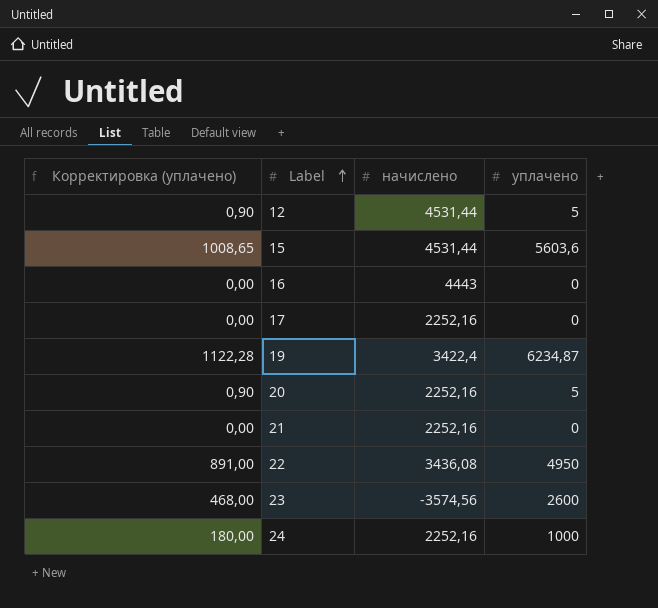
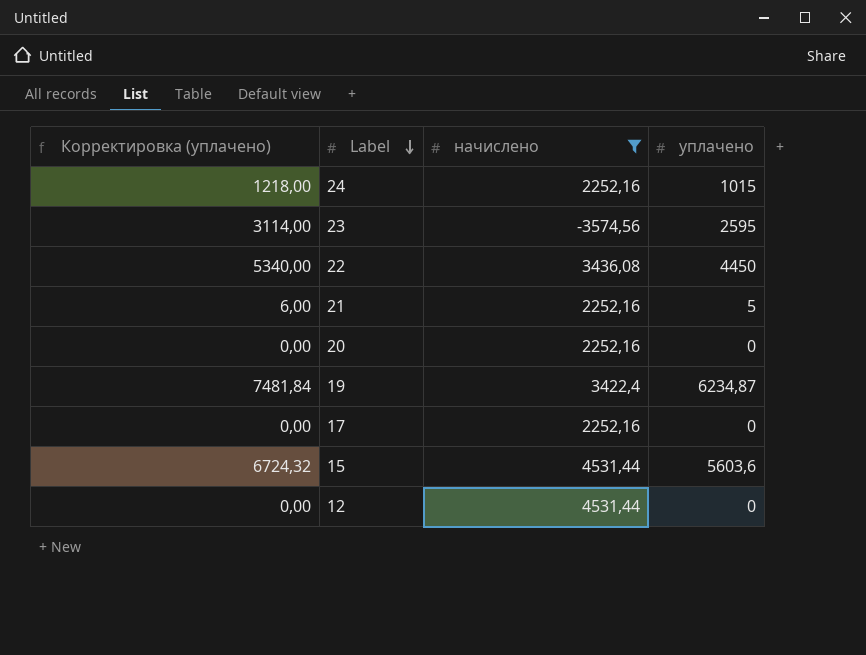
filter: none -> начислено != 4443
row order: Label ascending -> Label descending
column Корректировка (уплачено) | formula: [уплачено] * 0,18 -> [уплачено] * 1,2
24 | уплачено: 1000 -> 1015
23 | уплачено: 2600 -> 2595
22 | уплачено: 4950 -> 4450
21 | уплачено: 0 -> 5
20 | уплачено: 5 -> 0
12 | уплачено: 5 -> 0

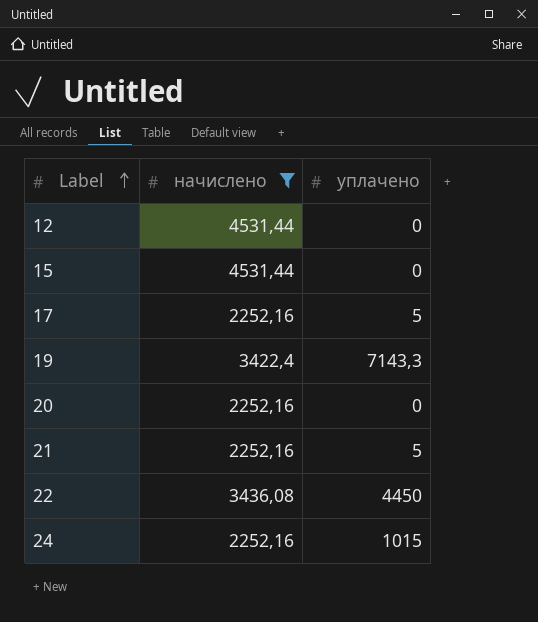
row order: Label descending -> Label ascending
column Корректировка (уплачено) | formula: [уплачено] * 1,2 -> none
row 23: 3114,00 | -3574,56 | 2595 -> none
15 | уплачено: 5603,6 -> 0
17 | уплачено: 0 -> 5
19 | уплачено: 6234,87 -> 7143,3

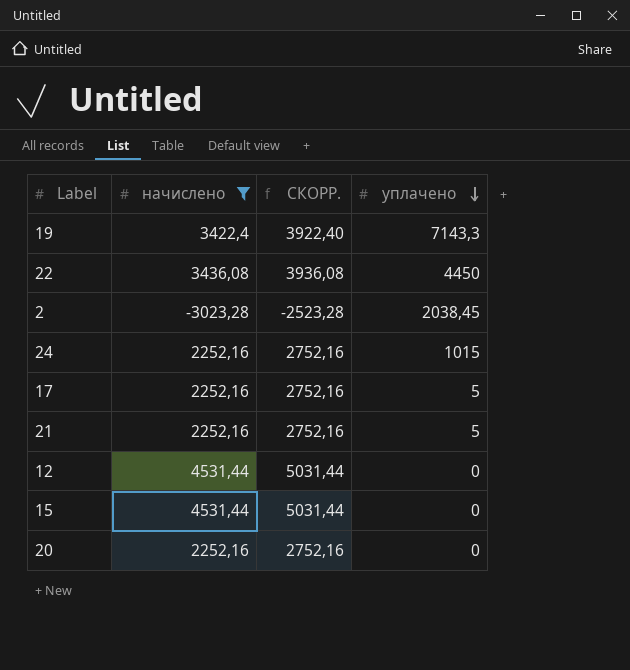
row order: Label ascending -> уплачено descending
column СКОРР. | formula: none -> [начислено] + 500
row 2: none -> -3023,28 | -2523,28 | 2038,45

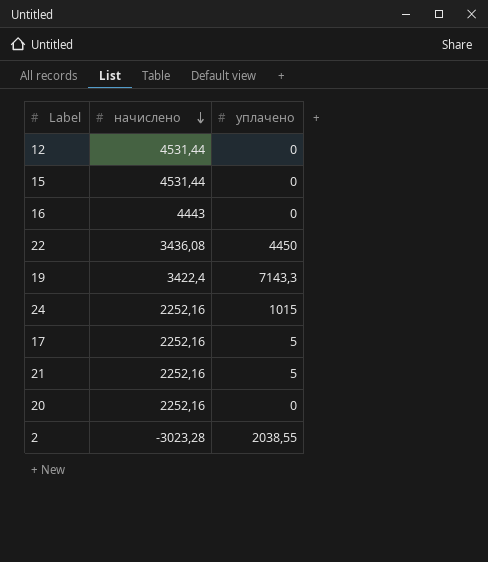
filter: начислено != 4443 -> none
row order: уплачено descending -> начислено descending
column СКОРР. | formula: [начислено] + 500 -> none
2 | уплачено: 2038,45 -> 2038,55

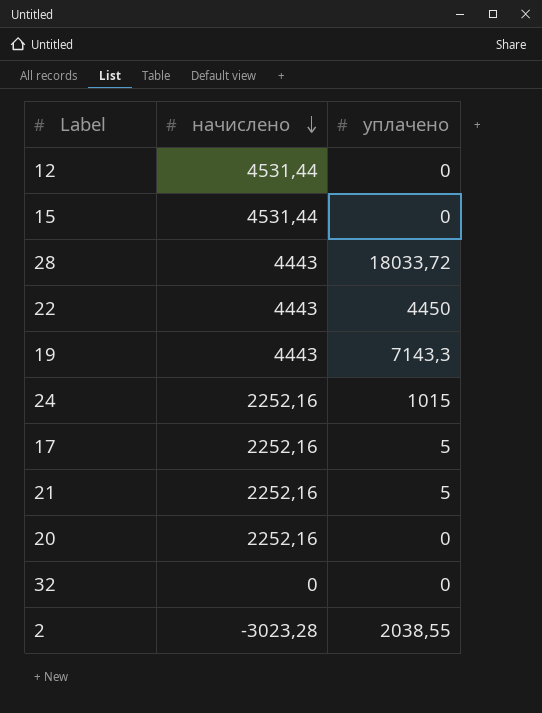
row 16: 4443 | 0 -> none
row 28: none -> 4443 | 18033,72
22 | начислено: 3436,08 -> 4443
19 | начислено: 3422,4 -> 4443
row 32: none -> 0 | 0

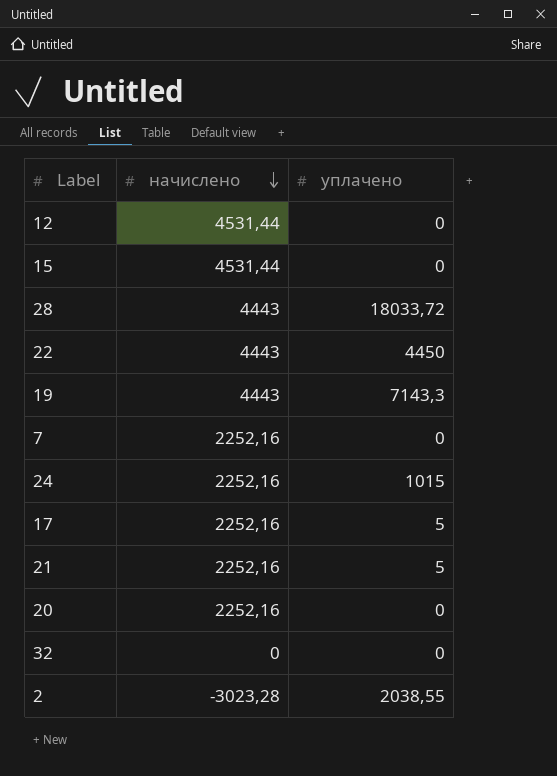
row 7: none -> 2252,16 | 0

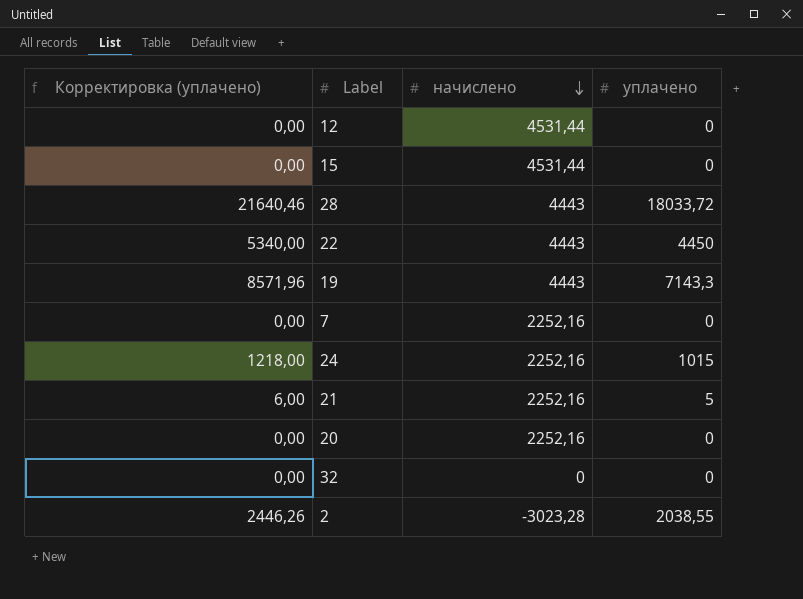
column Корректировка (уплачено) | formula: none -> [уплачено] * 1,2
row 17: 2252,16 | 5 -> none

